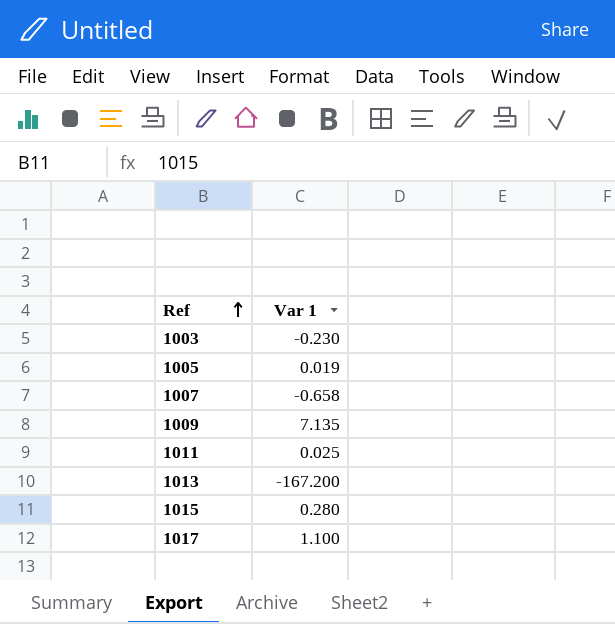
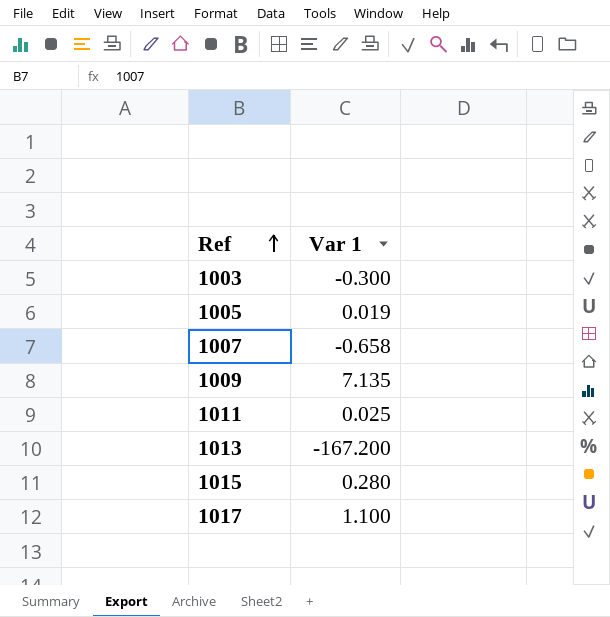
1003 | Var 1: -0.230 -> -0.300

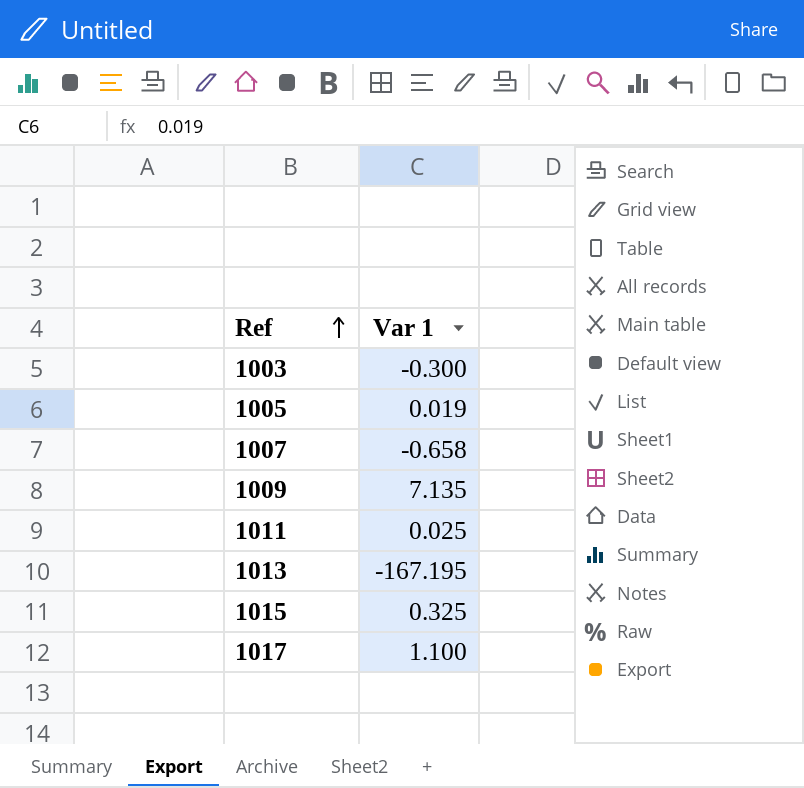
1013 | Var 1: -167.200 -> -167.195
1015 | Var 1: 0.280 -> 0.325

